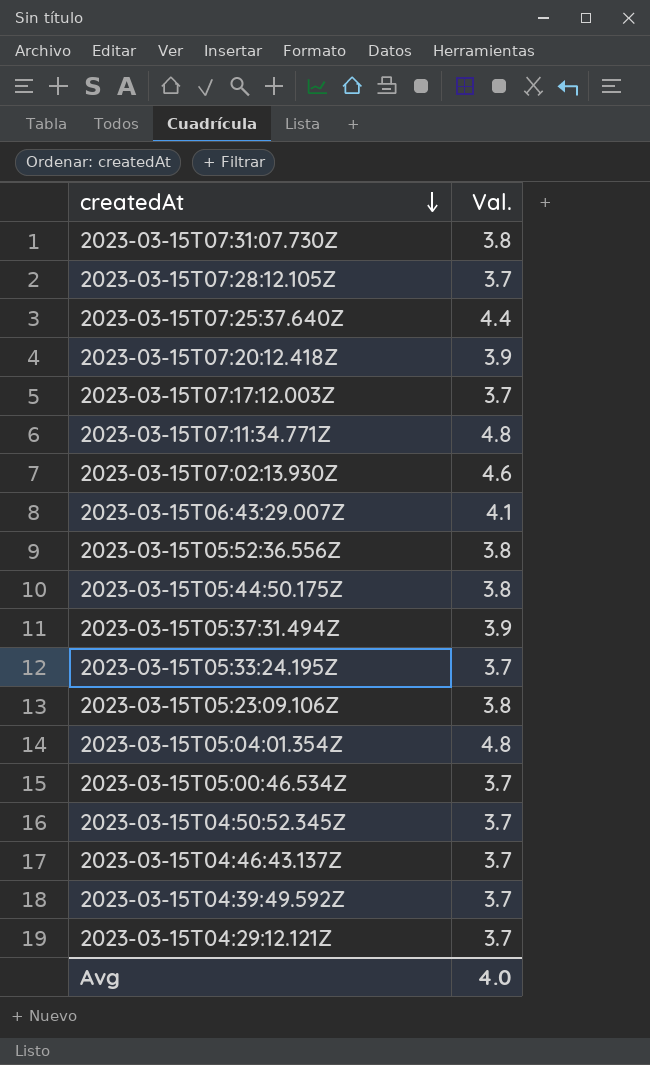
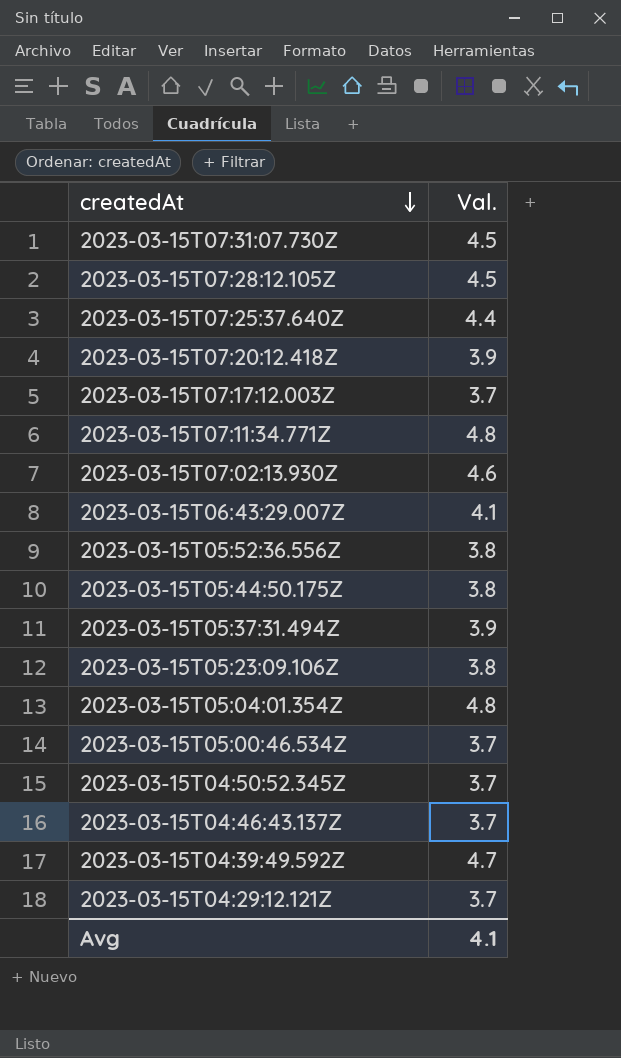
row 2023-03-15T05:33:24.195Z: 3.7 -> none
2023-03-15T07:31:07.730Z | Val.: 3.8 -> 4.5
2023-03-15T07:28:12.105Z | Val.: 3.7 -> 4.5
2023-03-15T04:39:49.592Z | Val.: 3.7 -> 4.7
Avg | Val.: 4.0 -> 4.1

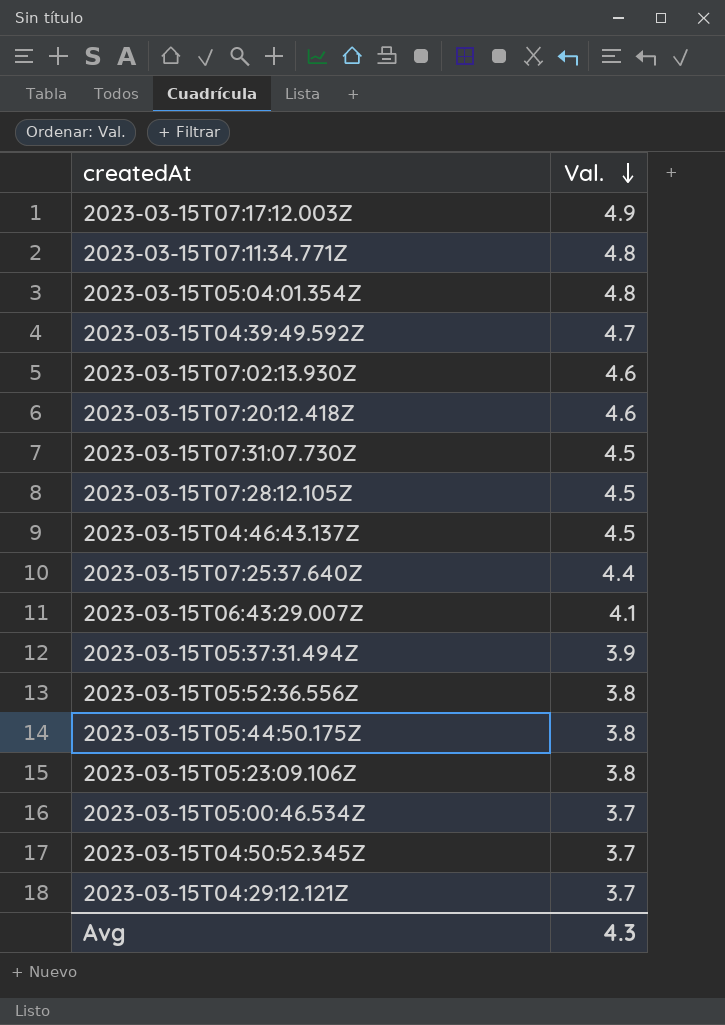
row order: createdAt descending -> Val. descending
2023-03-15T07:17:12.003Z | Val.: 3.7 -> 4.9
2023-03-15T07:20:12.418Z | Val.: 3.9 -> 4.6
2023-03-15T04:46:43.137Z | Val.: 3.7 -> 4.5
Avg | Val.: 4.1 -> 4.3

